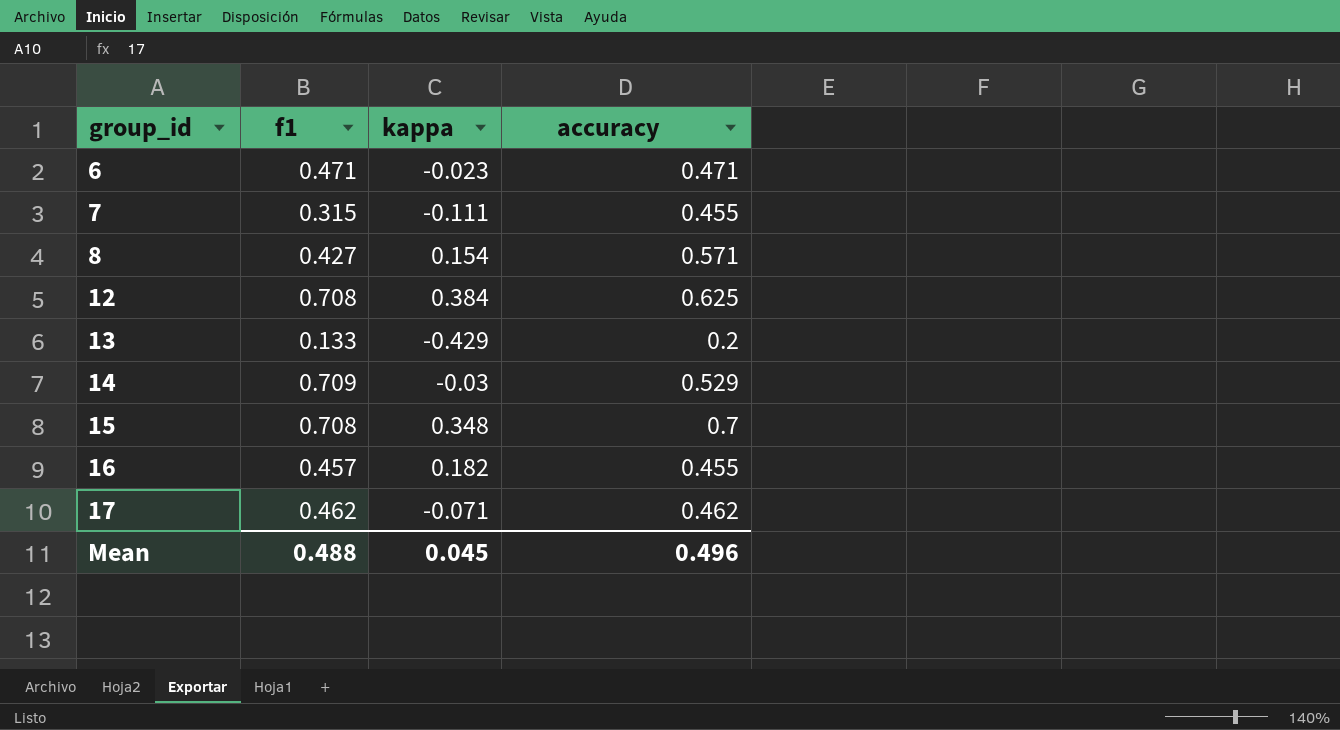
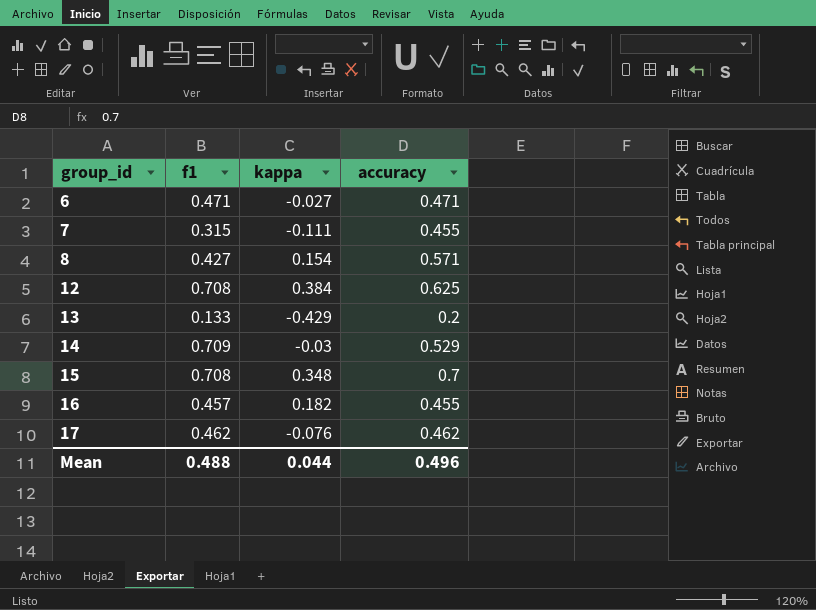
6 | kappa: -0.023 -> -0.027
17 | kappa: -0.071 -> -0.076
Mean | kappa: 0.045 -> 0.044

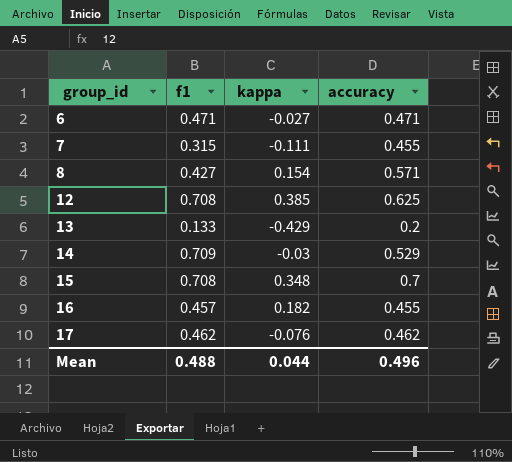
12 | kappa: 0.384 -> 0.385

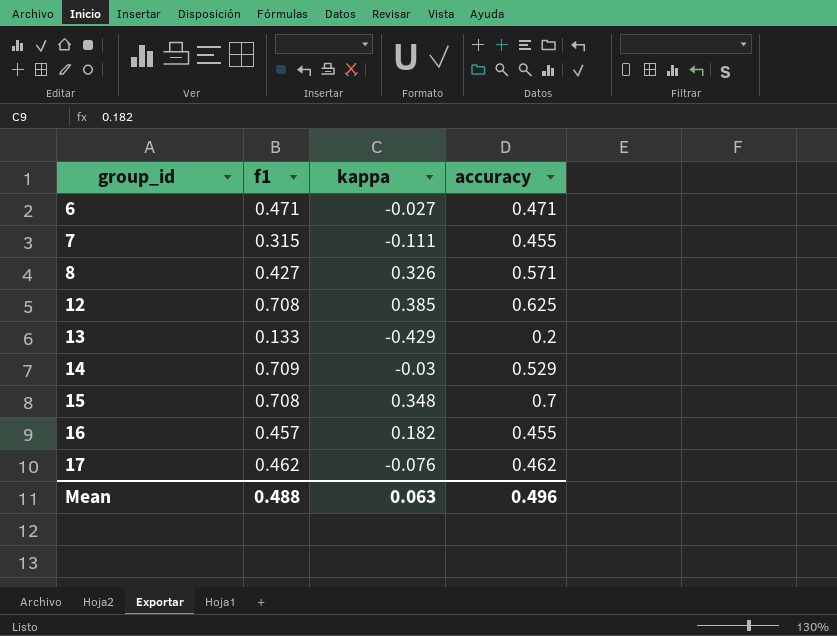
8 | kappa: 0.154 -> 0.326
Mean | kappa: 0.044 -> 0.063

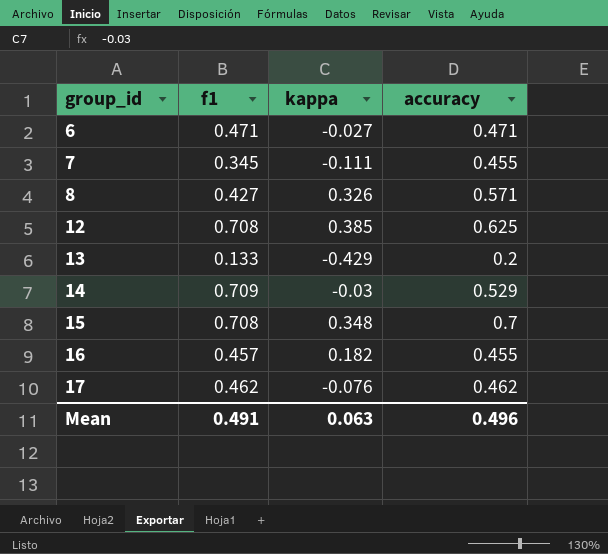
7 | f1: 0.315 -> 0.345
Mean | f1: 0.488 -> 0.491

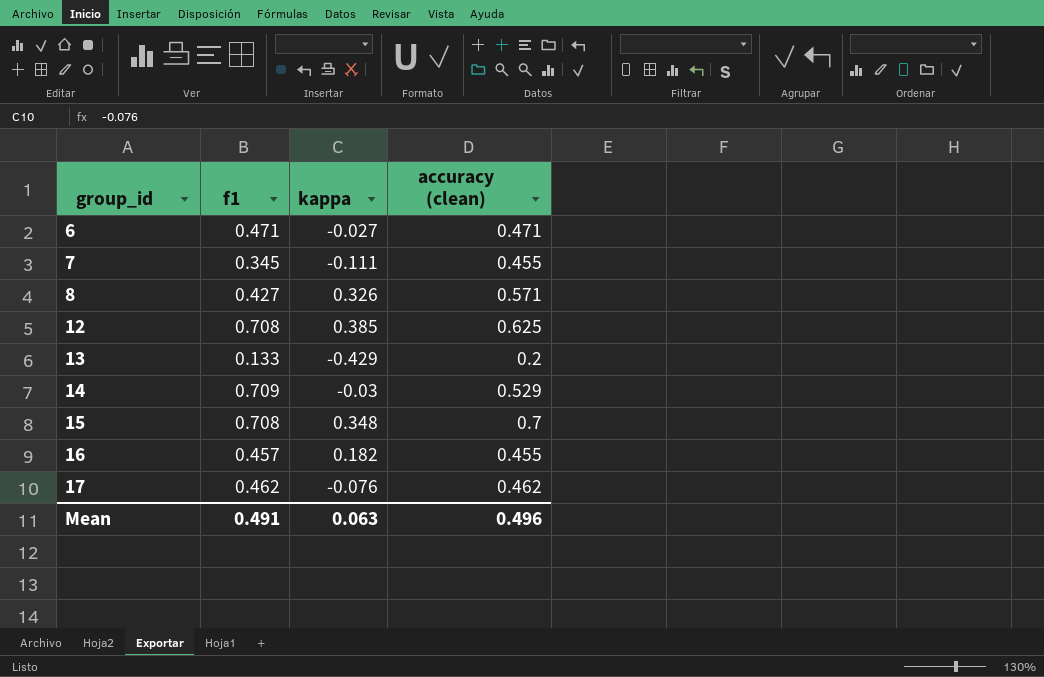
column name: accuracy -> accuracy (clean)

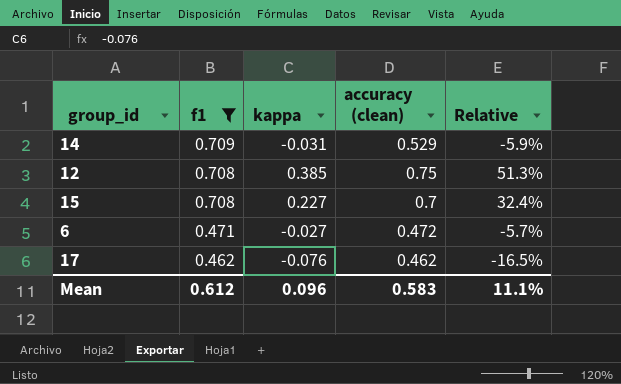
filter: none -> f1 >= 0.462
row order: group_id ascending -> f1 descending
column Relative | formula: none -> [kappa] / [accuracy (clean)]
14 | kappa: -0.03 -> -0.031
12 | accuracy (clean): 0.625 -> 0.75
15 | kappa: 0.348 -> 0.227
6 | accuracy (clean): 0.471 -> 0.472
Mean | f1: 0.491 -> 0.612
Mean | kappa: 0.063 -> 0.096
Mean | accuracy (clean): 0.496 -> 0.583

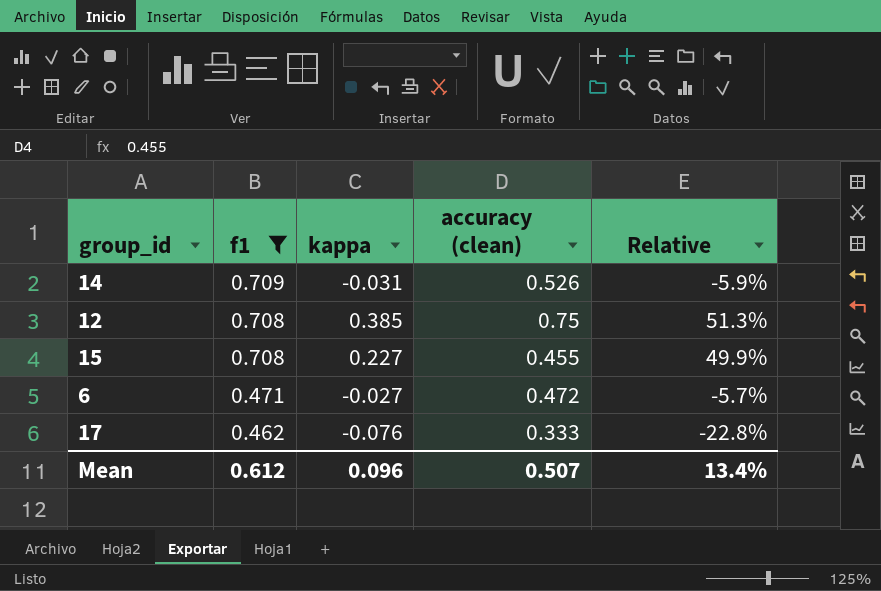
14 | accuracy (clean): 0.529 -> 0.526
15 | accuracy (clean): 0.7 -> 0.455
15 | Relative: 32.4% -> 49.9%
17 | accuracy (clean): 0.462 -> 0.333
17 | Relative: -16.5% -> -22.8%
Mean | accuracy (clean): 0.583 -> 0.507
Mean | Relative: 11.1% -> 13.4%

